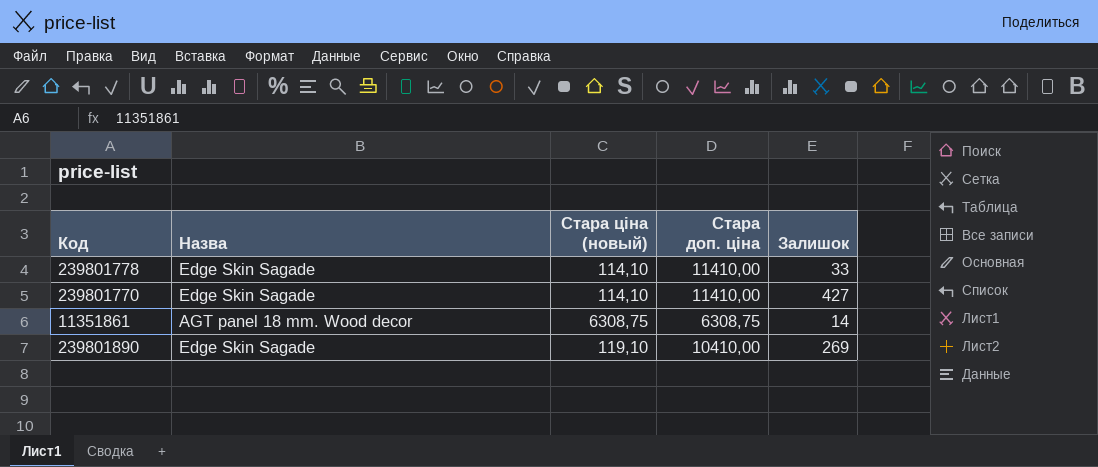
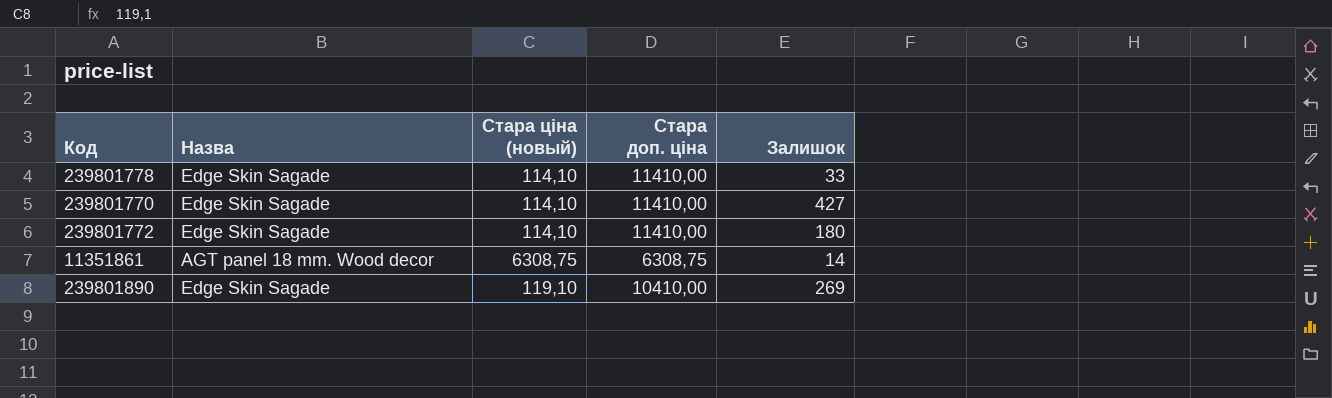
row 239801772: none -> Edge Skin Sagade | 114,10 | 11410,00 | 180

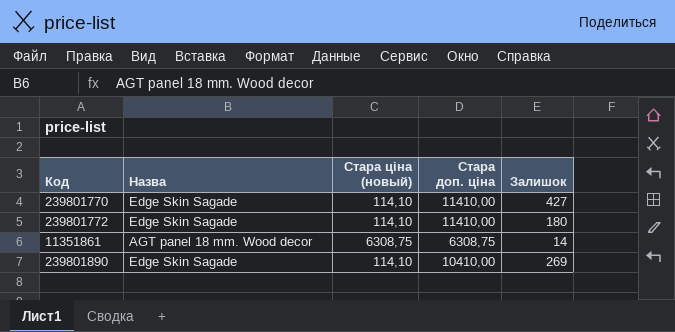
row 239801778: Edge Skin Sagade | 114,10 | 11410,00 | 33 -> none
239801890 | Стара ціна (новый): 119,10 -> 114,10

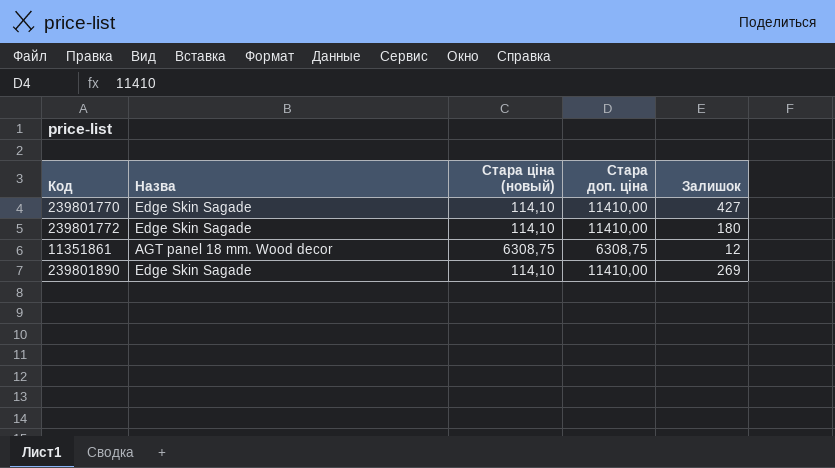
11351861 | Залишок: 14 -> 12
239801890 | Стара доп. ціна: 10410,00 -> 11410,00

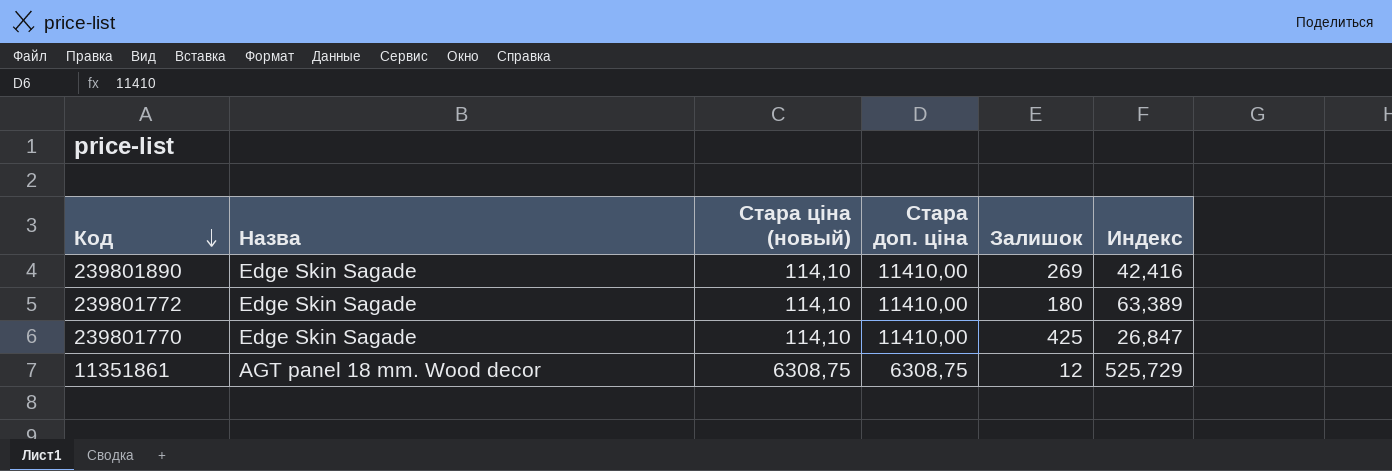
row order: none -> Код descending
column Индекс | formula: none -> [Стара доп. ціна] / [Залишок]
239801770 | Залишок: 427 -> 425

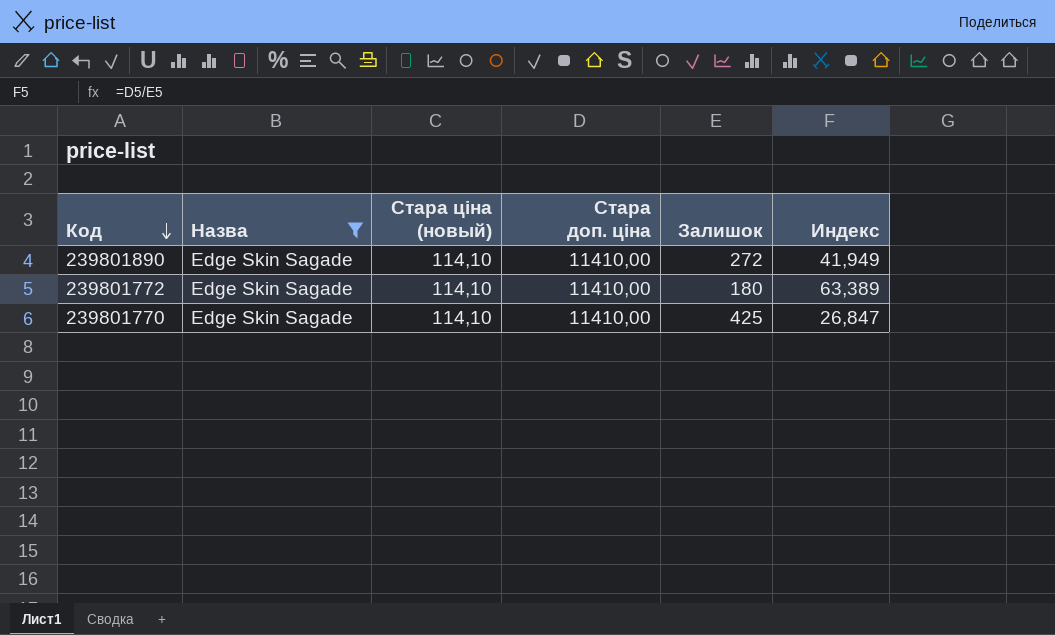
filter: none -> Назва = Edge Skin Sagade
239801890 | Залишок: 269 -> 272
239801890 | Индекс: 42,416 -> 41,949

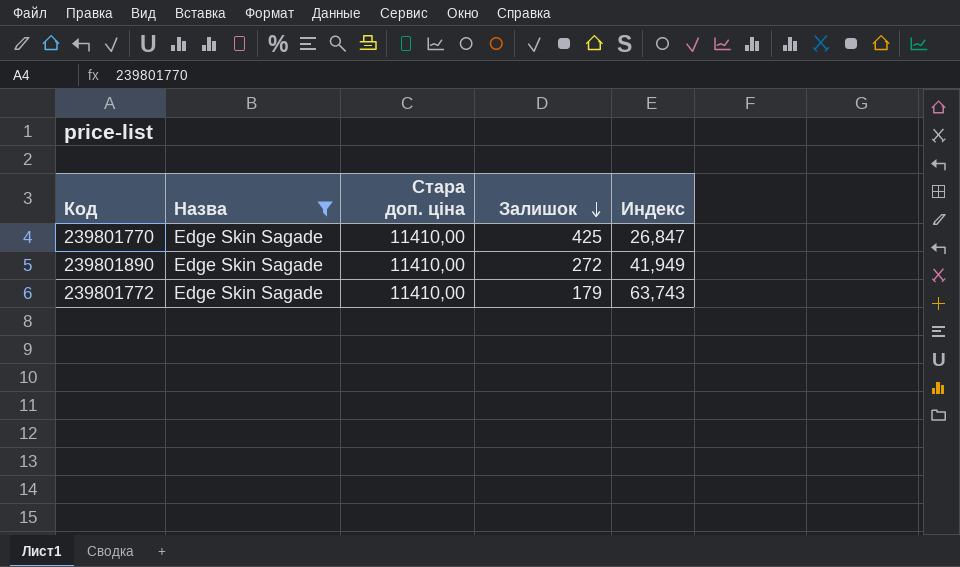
row order: Код descending -> Залишок descending
column Стара ціна (новый) | position: 3 -> none
239801772 | Залишок: 180 -> 179
239801772 | Индекс: 63,389 -> 63,743

